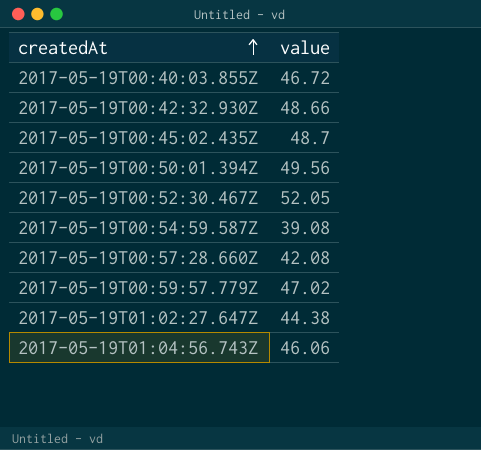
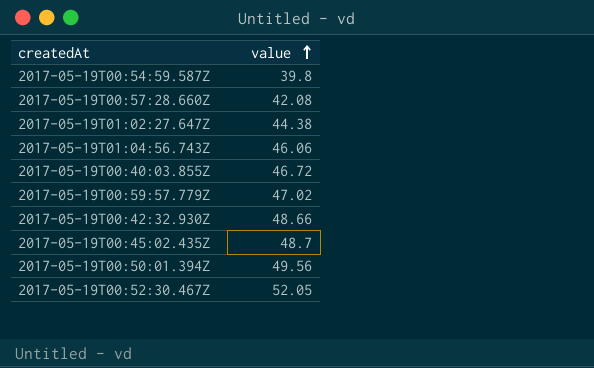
row order: createdAt ascending -> value ascending
2017-05-19T00:54:59.587Z | value: 39.08 -> 39.8

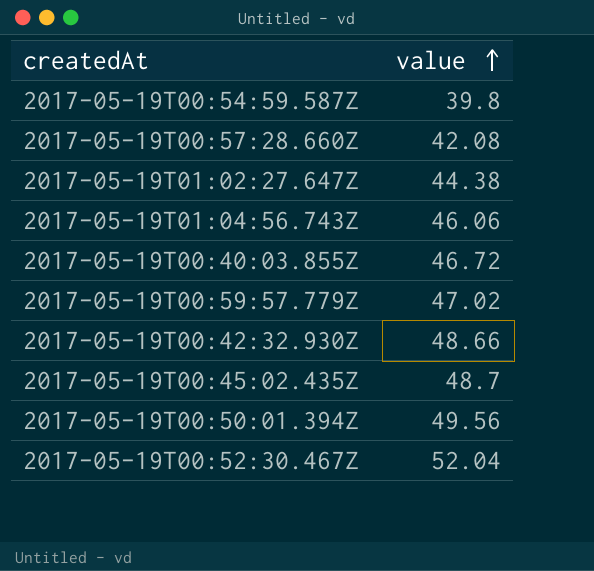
2017-05-19T00:52:30.467Z | value: 52.05 -> 52.04

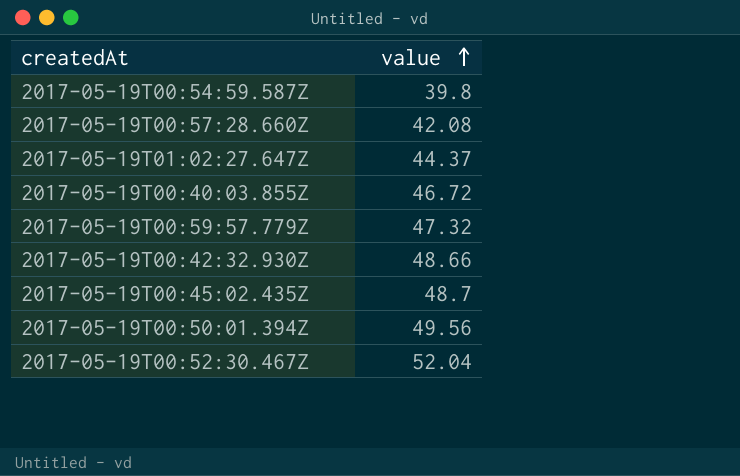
row 2017-05-19T01:04:56.743Z: 46.06 -> none
2017-05-19T01:02:27.647Z | value: 44.38 -> 44.37
2017-05-19T00:59:57.779Z | value: 47.02 -> 47.32

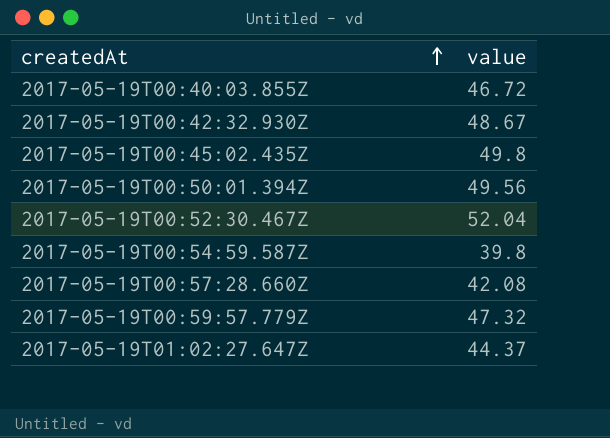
row order: value ascending -> createdAt ascending
2017-05-19T00:42:32.930Z | value: 48.66 -> 48.67
2017-05-19T00:45:02.435Z | value: 48.7 -> 49.8

